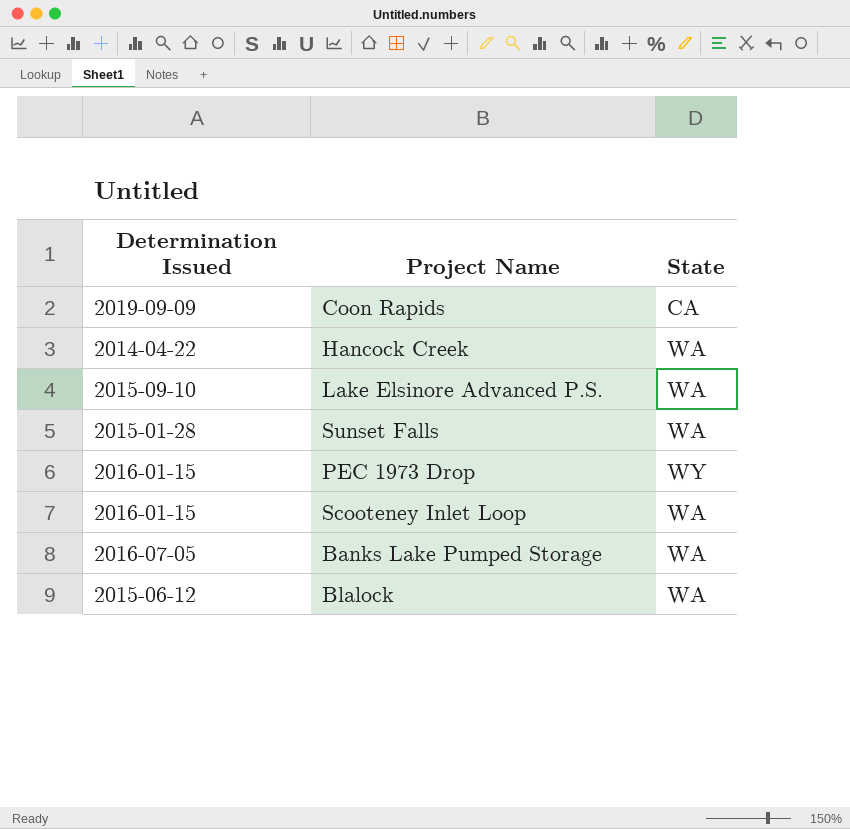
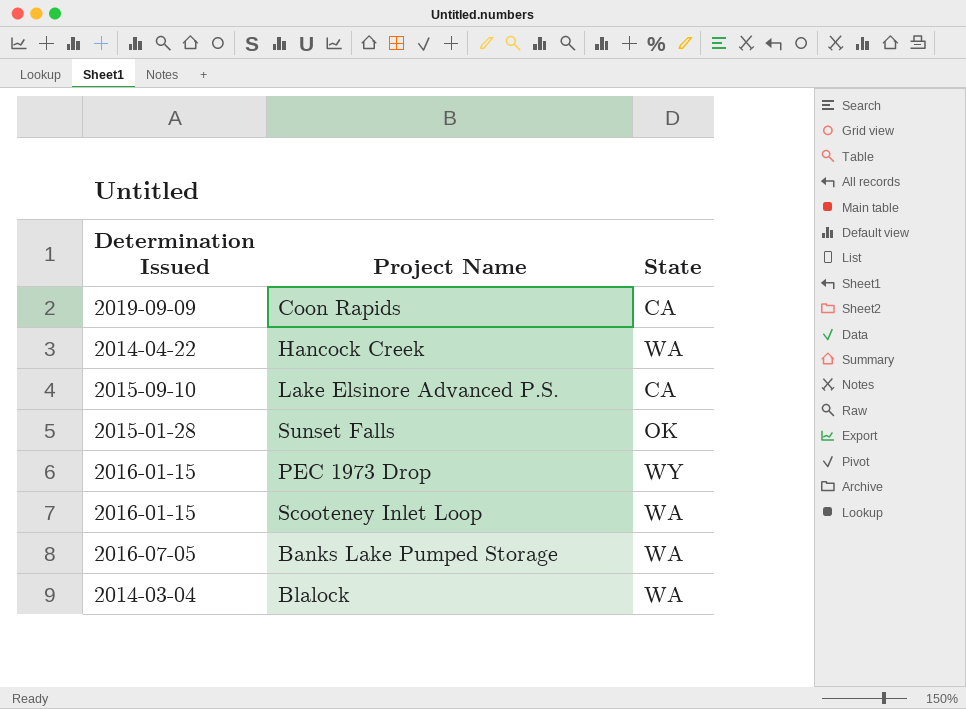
Lake Elsinore Advanced P.S. | State: WA -> CA
Sunset Falls | State: WA -> OK
Blalock | Determination Issued: 2015-06-12 -> 2014-03-04

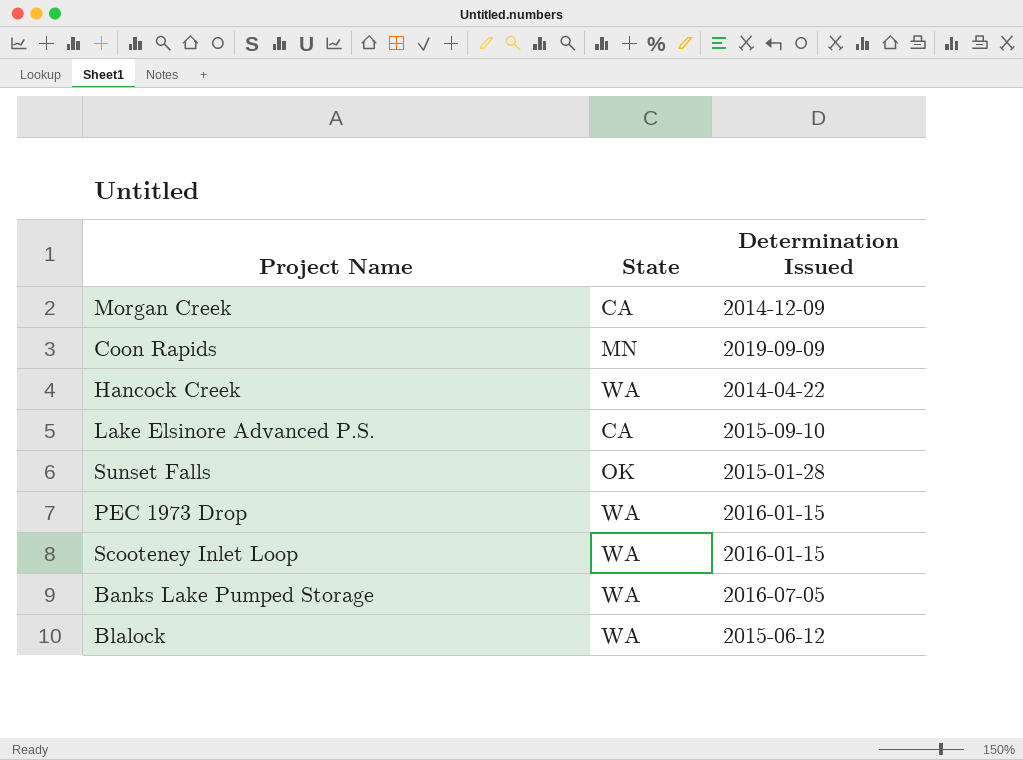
column Determination Issued | position: 1 -> 3
row Morgan Creek: none -> CA | 2014-12-09
Coon Rapids | State: CA -> MN
PEC 1973 Drop | State: WY -> WA
Blalock | Determination Issued: 2014-03-04 -> 2015-06-12

